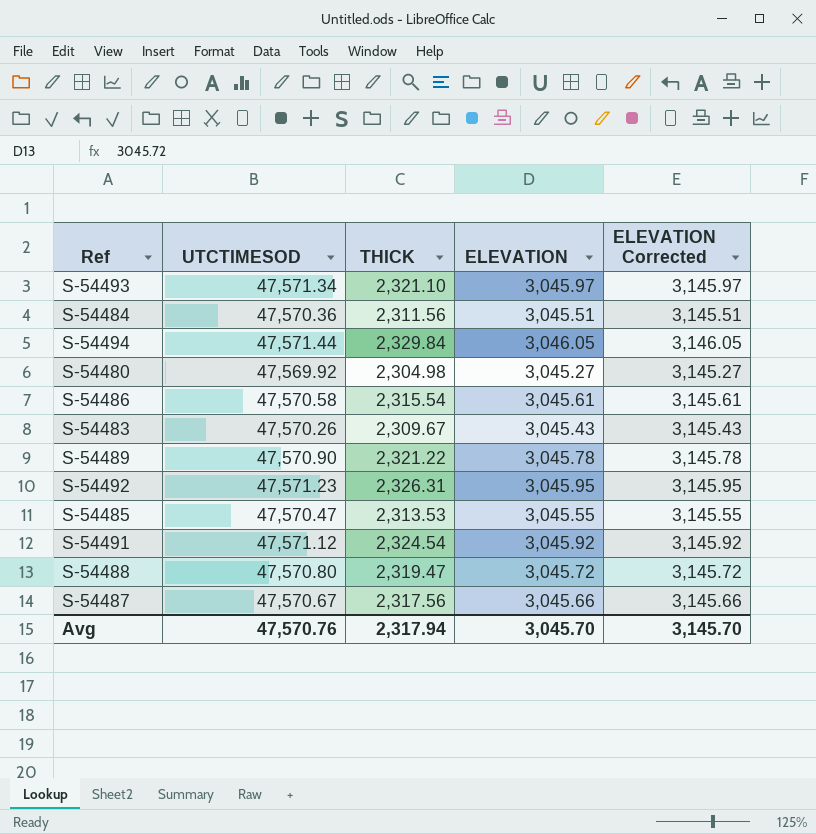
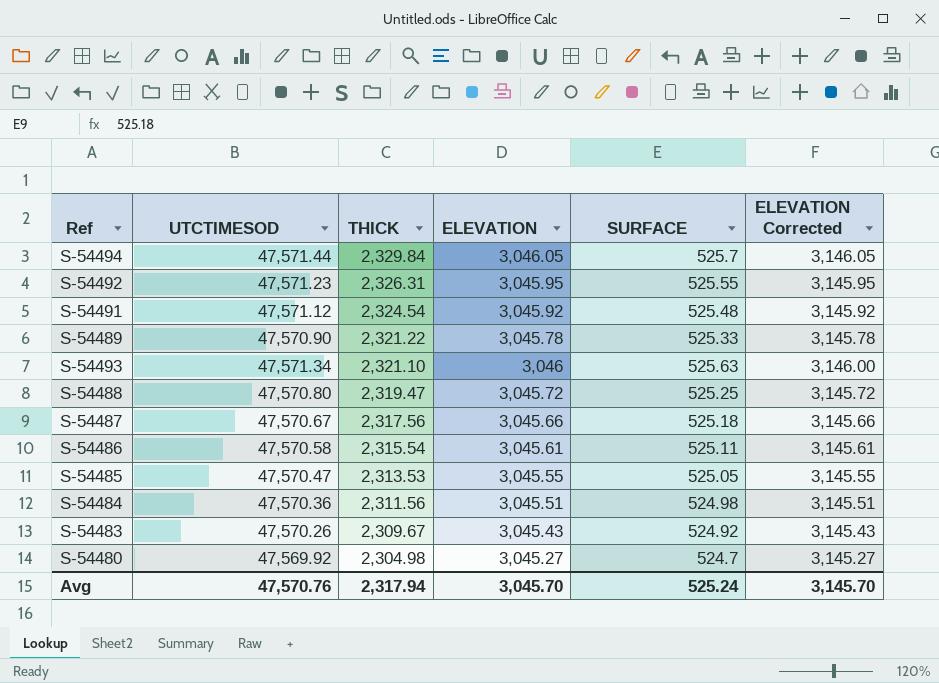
row order: none -> THICK descending
column SURFACE | position: none -> 5
S-54493 | ELEVATION: 3,045.97 -> 3,046
S-54493 | ELEVATION Corrected: 3,145.97 -> 3,146.00

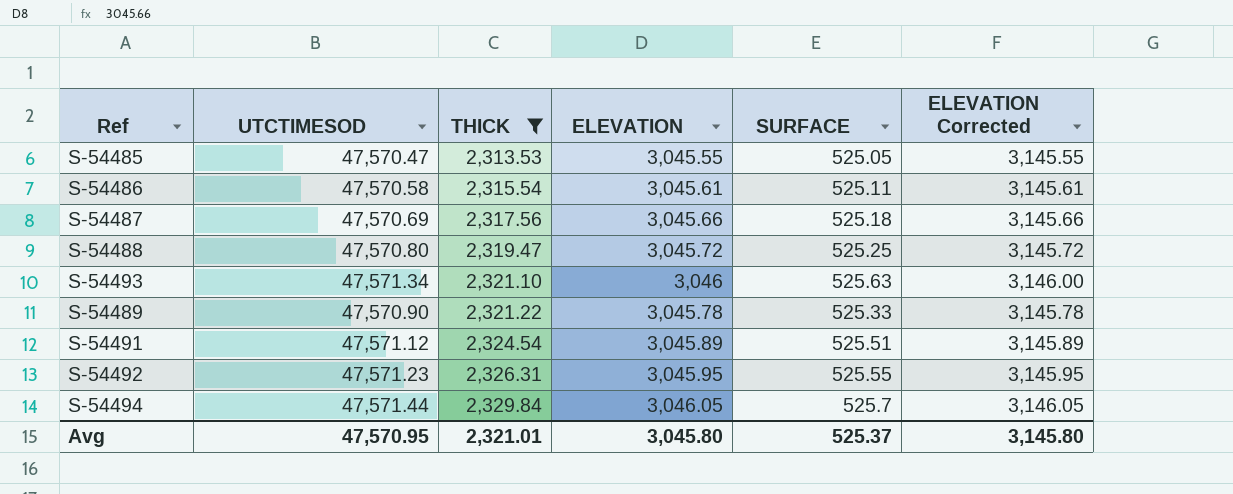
filter: none -> THICK >= 2,313.53
row order: THICK descending -> THICK ascending
S-54487 | UTCTIMESOD: 47,570.67 -> 47,570.69
S-54491 | ELEVATION: 3,045.92 -> 3,045.89
S-54491 | SURFACE: 525.48 -> 525.51
S-54491 | ELEVATION Corrected: 3,145.92 -> 3,145.89
Avg | UTCTIMESOD: 47,570.76 -> 47,570.95
Avg | THICK: 2,317.94 -> 2,321.01
Avg | ELEVATION: 3,045.70 -> 3,045.80
Avg | SURFACE: 525.24 -> 525.37
Avg | ELEVATION Corrected: 3,145.70 -> 3,145.80

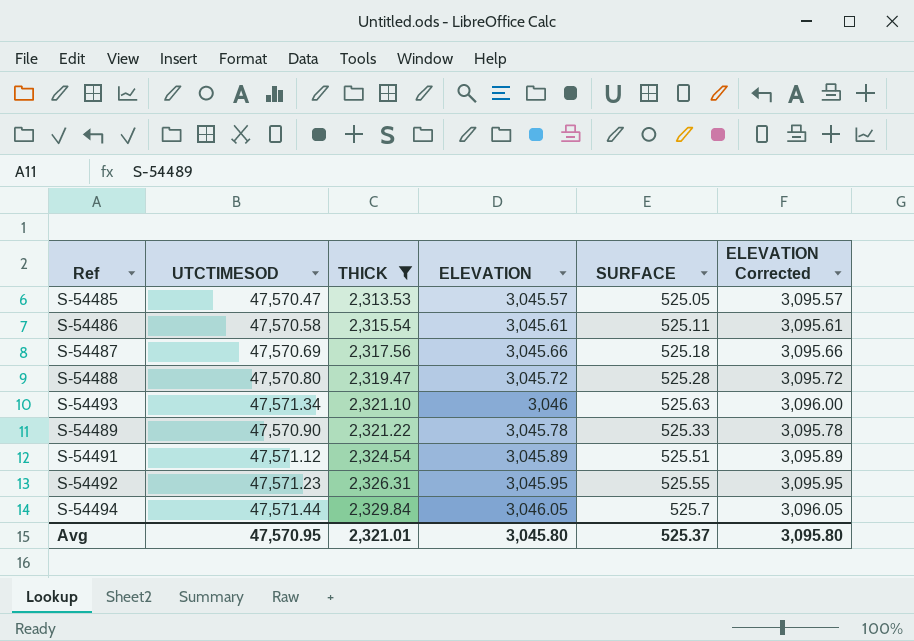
column ELEVATION Corrected | formula: [ELEVATION] + 100 -> [ELEVATION] + 50
S-54485 | ELEVATION: 3,045.55 -> 3,045.57
S-54488 | SURFACE: 525.25 -> 525.28
Avg | ELEVATION Corrected: 3,145.80 -> 3,095.80

